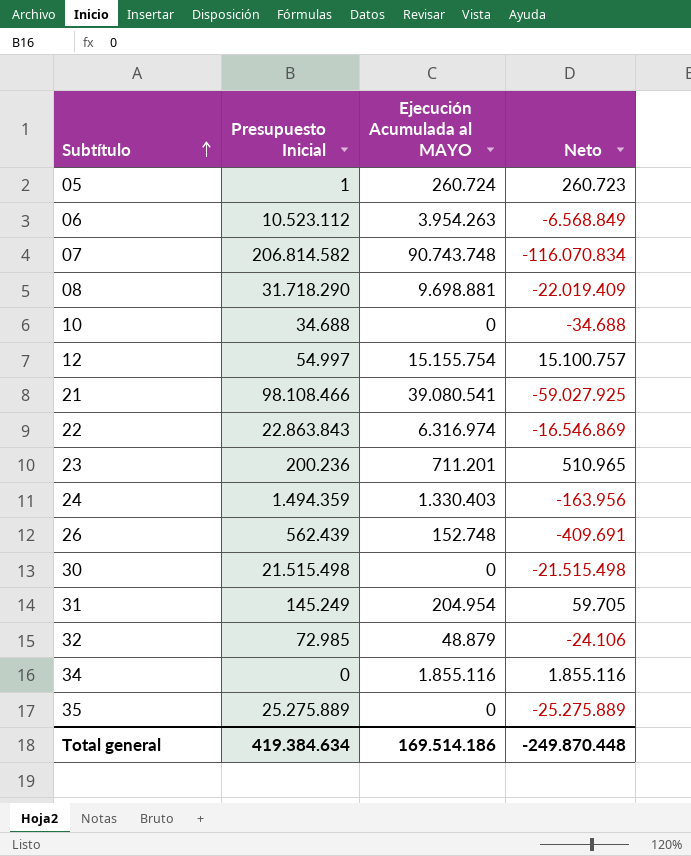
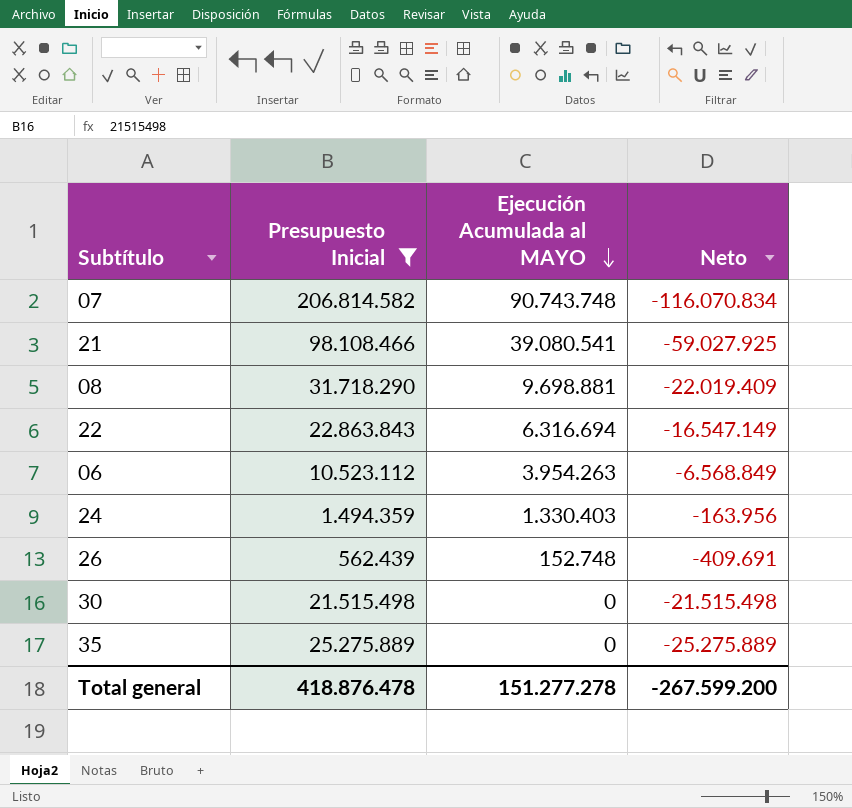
filter: none -> Presupuesto Inicial >= 562.439
row order: Subtítulo ascending -> Ejecución Acumulada al MAYO descending
22 | Ejecución Acumulada al MAYO: 6.316.974 -> 6.316.694
22 | Neto: -16.546.869 -> -16.547.149
Total general | Presupuesto Inicial: 419.384.634 -> 418.876.478
Total general | Ejecución Acumulada al MAYO: 169.514.186 -> 151.277.278
Total general | Neto: -249.870.448 -> -267.599.200

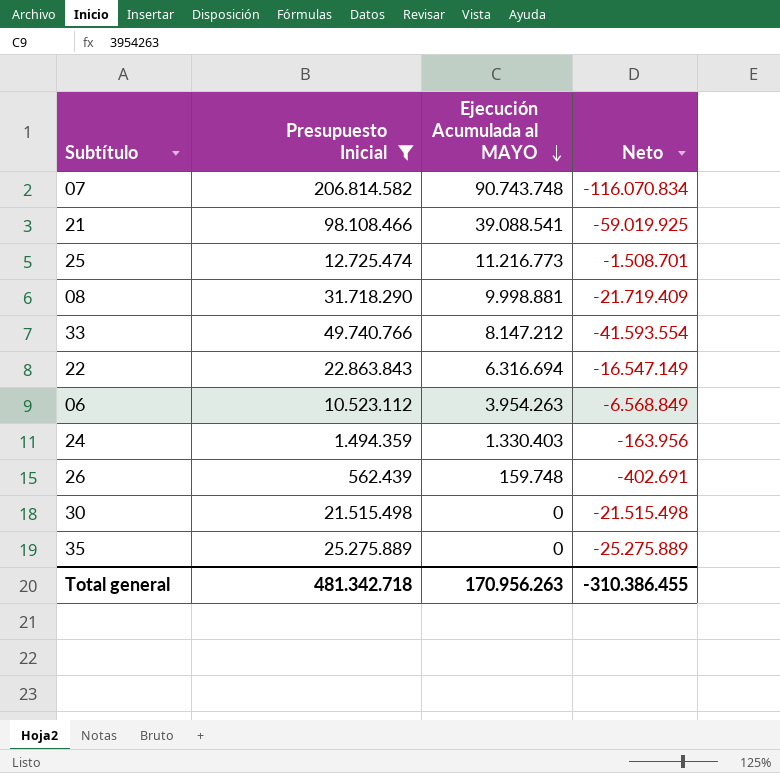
21 | Ejecución Acumulada al MAYO: 39.080.541 -> 39.088.541
21 | Neto: -59.027.925 -> -59.019.925
row 25: none -> 12.725.474 | 11.216.773 | -1.508.701
08 | Ejecución Acumulada al MAYO: 9.698.881 -> 9.998.881
08 | Neto: -22.019.409 -> -21.719.409
row 33: none -> 49.740.766 | 8.147.212 | -41.593.554
26 | Ejecución Acumulada al MAYO: 152.748 -> 159.748
26 | Neto: -409.691 -> -402.691
Total general | Presupuesto Inicial: 418.876.478 -> 481.342.718
Total general | Ejecución Acumulada al MAYO: 151.277.278 -> 170.956.263
Total general | Neto: -267.599.200 -> -310.386.455

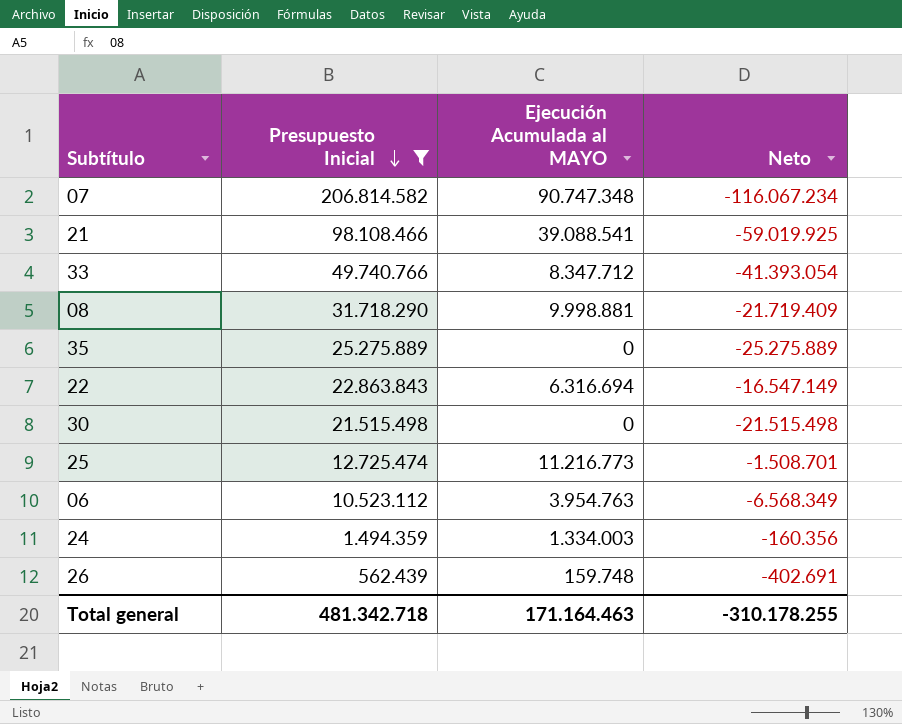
row order: Ejecución Acumulada al MAYO descending -> Presupuesto Inicial descending
07 | Ejecución Acumulada al MAYO: 90.743.748 -> 90.747.348
07 | Neto: -116.070.834 -> -116.067.234
33 | Ejecución Acumulada al MAYO: 8.147.212 -> 8.347.712
33 | Neto: -41.593.554 -> -41.393.054
06 | Ejecución Acumulada al MAYO: 3.954.263 -> 3.954.763
06 | Neto: -6.568.849 -> -6.568.349
24 | Ejecución Acumulada al MAYO: 1.330.403 -> 1.334.003
24 | Neto: -163.956 -> -160.356
Total general | Ejecución Acumulada al MAYO: 170.956.263 -> 171.164.463
Total general | Neto: -310.386.455 -> -310.178.255

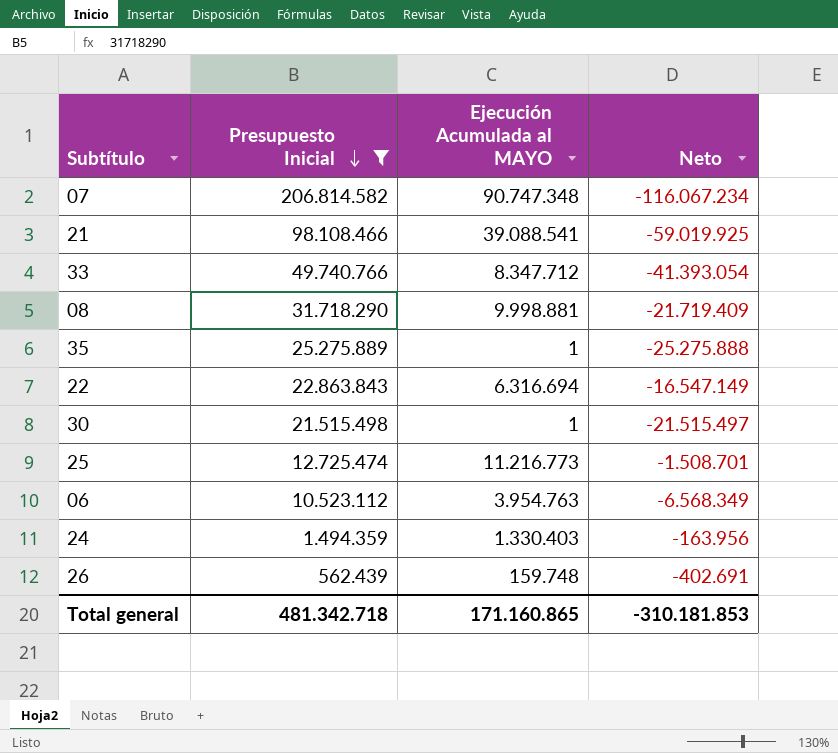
35 | Ejecución Acumulada al MAYO: 0 -> 1
35 | Neto: -25.275.889 -> -25.275.888
30 | Ejecución Acumulada al MAYO: 0 -> 1
30 | Neto: -21.515.498 -> -21.515.497
24 | Ejecución Acumulada al MAYO: 1.334.003 -> 1.330.403
24 | Neto: -160.356 -> -163.956
Total general | Ejecución Acumulada al MAYO: 171.164.463 -> 171.160.865
Total general | Neto: -310.178.255 -> -310.181.853

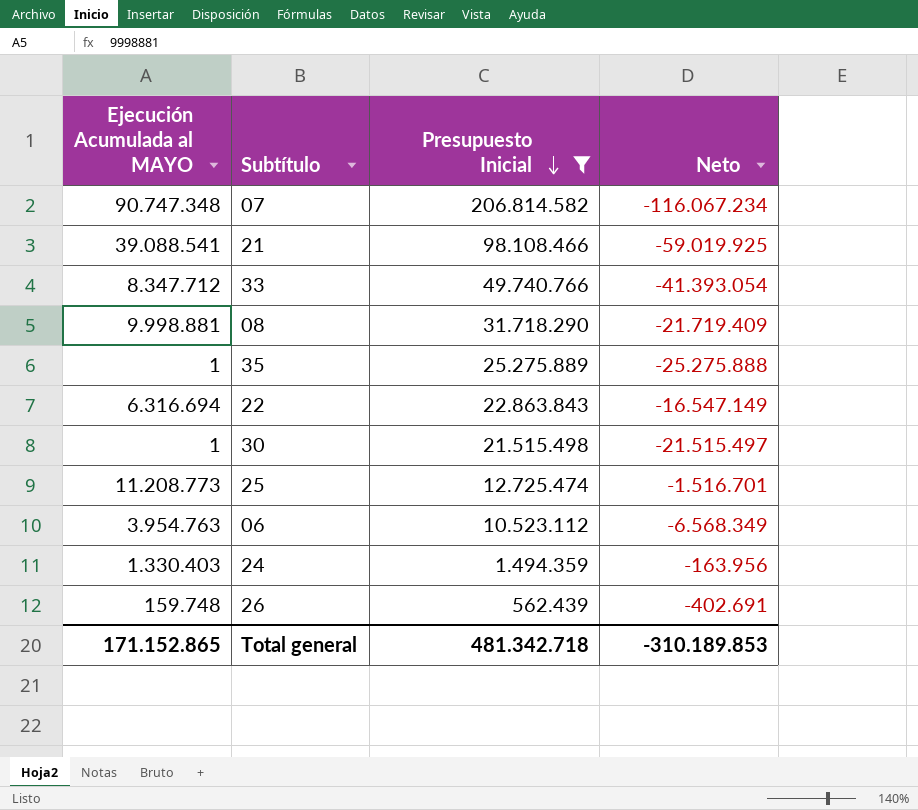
column Ejecución Acumulada al MAYO | position: 3 -> 1
25 | Ejecución Acumulada al MAYO: 11.216.773 -> 11.208.773
25 | Neto: -1.508.701 -> -1.516.701
Total general | Ejecución Acumulada al MAYO: 171.160.865 -> 171.152.865
Total general | Neto: -310.181.853 -> -310.189.853

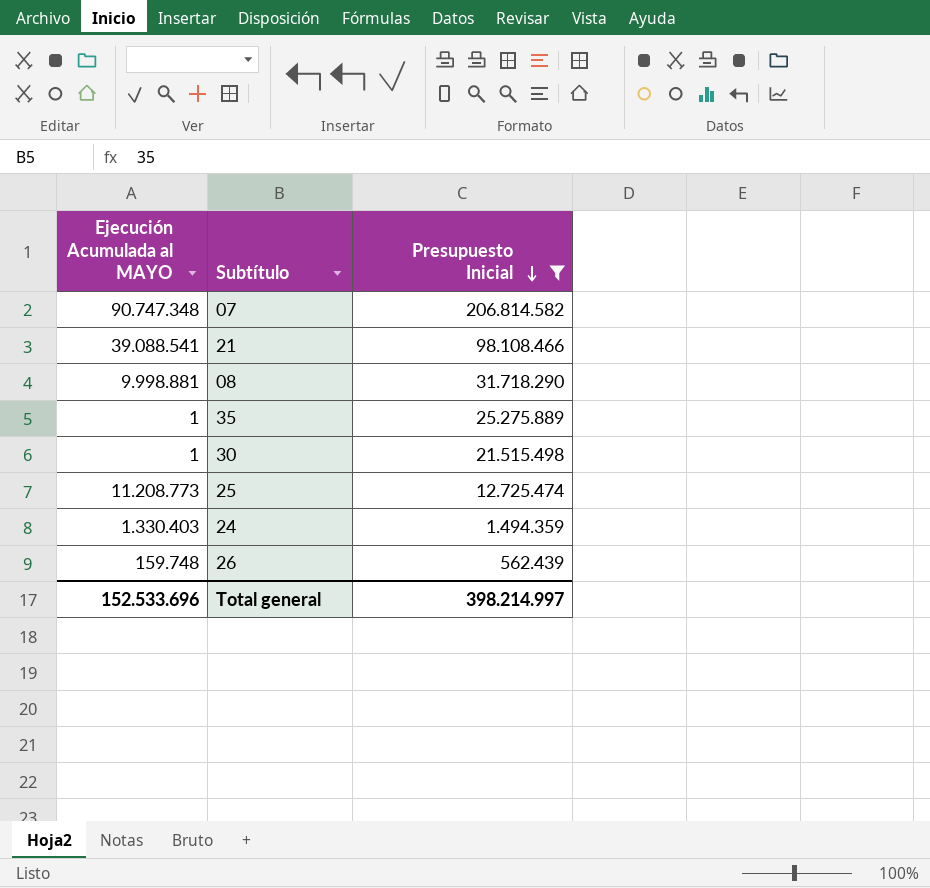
column Neto | formula: [Ejecución Acumulada al MAYO] - [Presupuesto Inicial] -> none
row 33: 8.347.712 | 49.740.766 | -41.393.054 -> none
row 22: 6.316.694 | 22.863.843 | -16.547.149 -> none
row 06: 3.954.763 | 10.523.112 | -6.568.349 -> none
Total general | Ejecución Acumulada al MAYO: 171.152.865 -> 152.533.696
Total general | Presupuesto Inicial: 481.342.718 -> 398.214.997

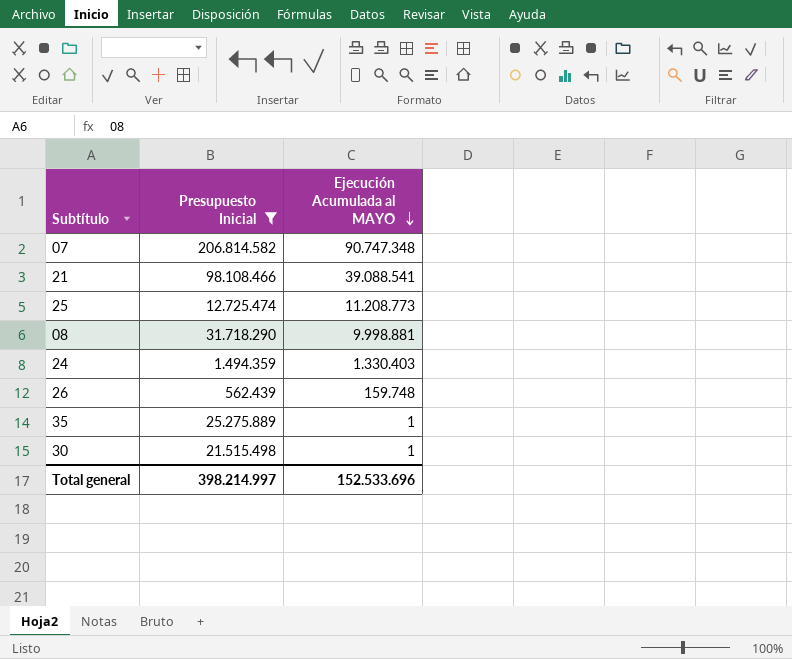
row order: Presupuesto Inicial descending -> Ejecución Acumulada al MAYO descending
column Ejecución Acumulada al MAYO | position: 1 -> 3

